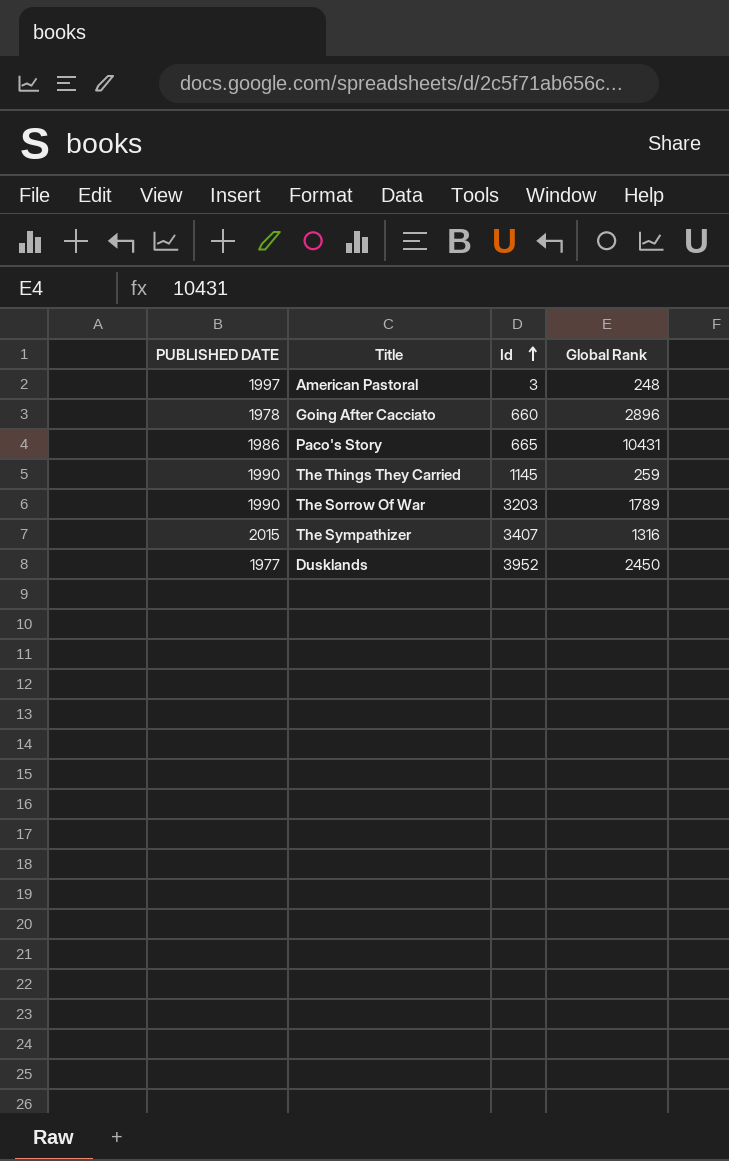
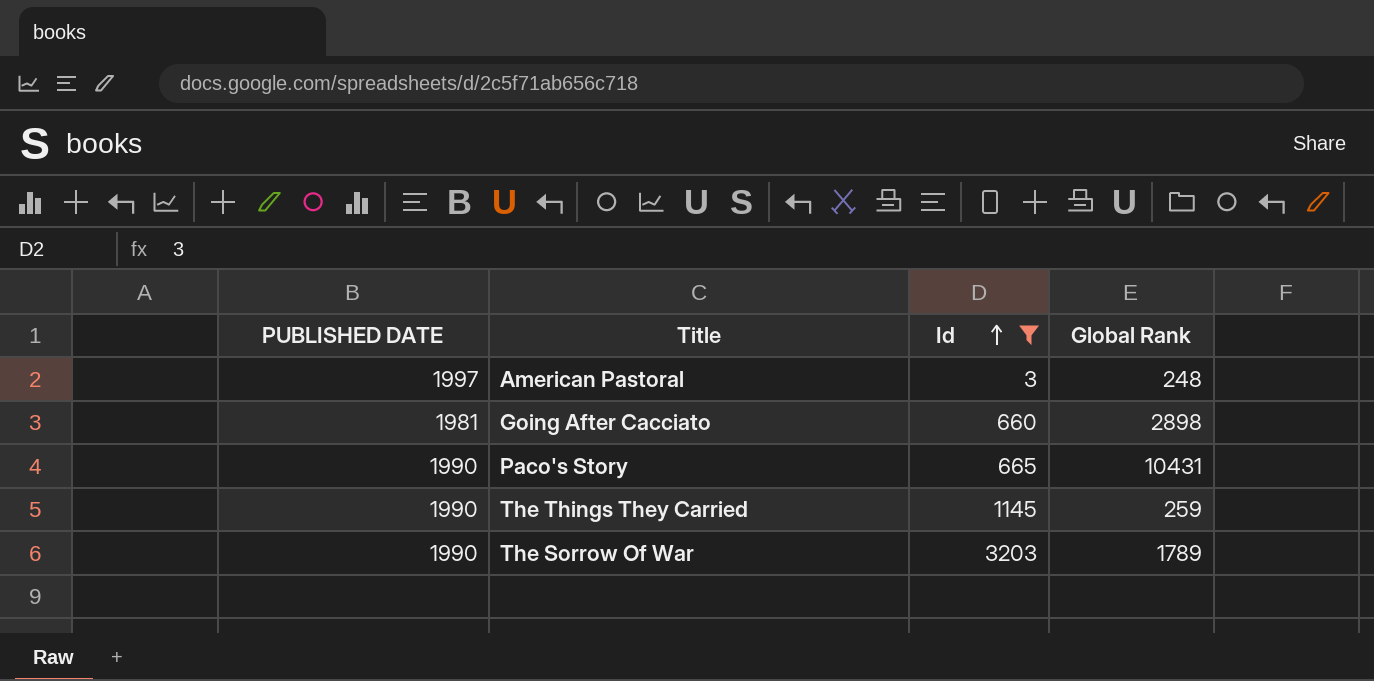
filter: none -> Id <= 3203
Going After Cacciato | PUBLISHED DATE: 1978 -> 1981
Going After Cacciato | Global Rank: 2896 -> 2898
Paco's Story | PUBLISHED DATE: 1986 -> 1990

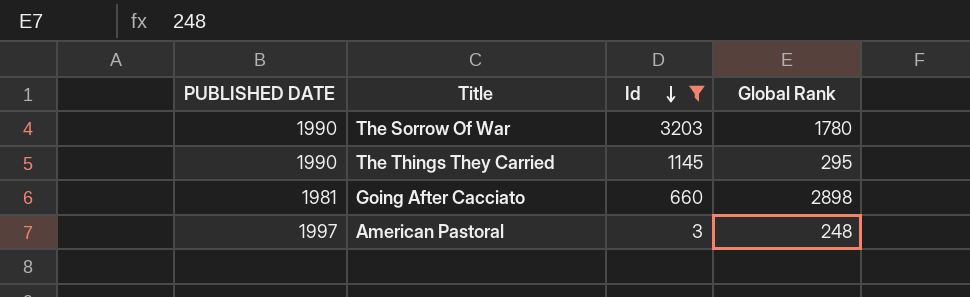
row order: Id ascending -> Id descending
row Paco's Story: 1990 | 665 | 10431 -> none
The Sorrow Of War | Global Rank: 1789 -> 1780
The Things They Carried | Global Rank: 259 -> 295

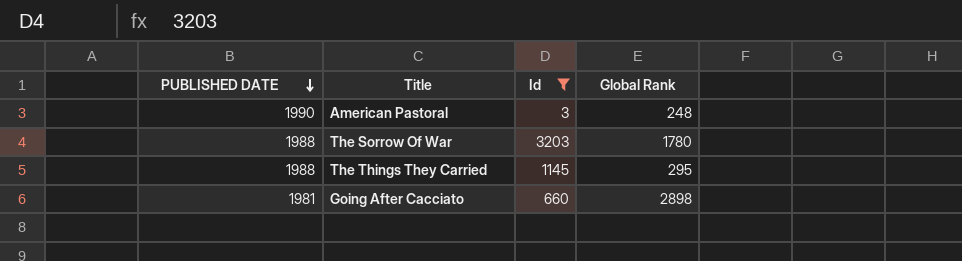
row order: Id descending -> PUBLISHED DATE descending
American Pastoral | PUBLISHED DATE: 1997 -> 1990
The Sorrow Of War | PUBLISHED DATE: 1990 -> 1988
The Things They Carried | PUBLISHED DATE: 1990 -> 1988

